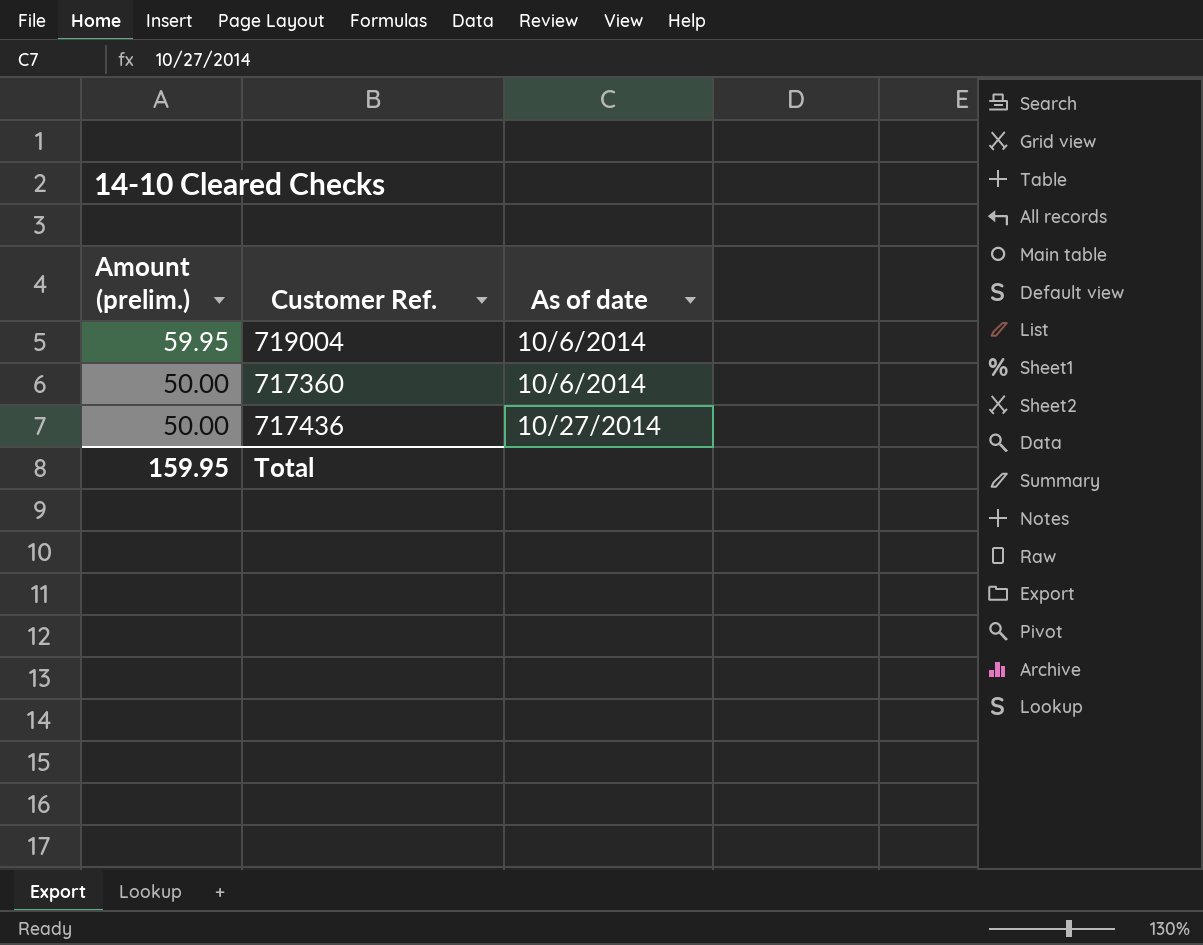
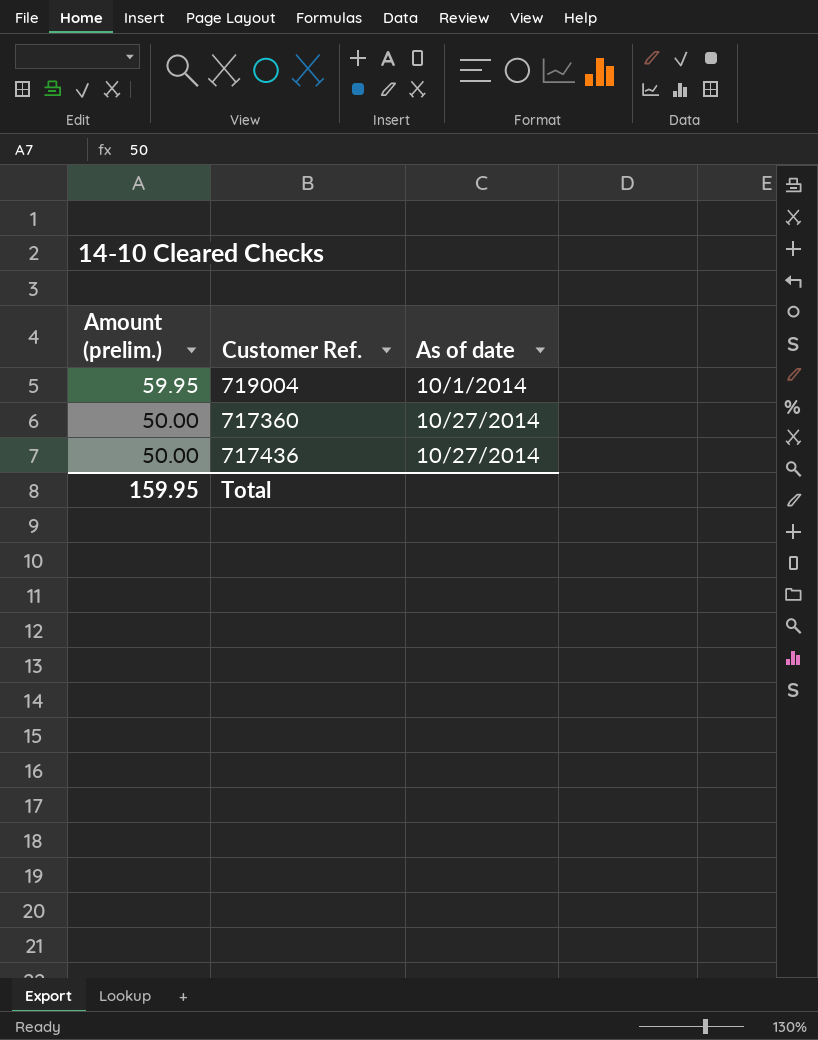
719004 | As of date: 10/6/2014 -> 10/1/2014
717360 | As of date: 10/6/2014 -> 10/27/2014

